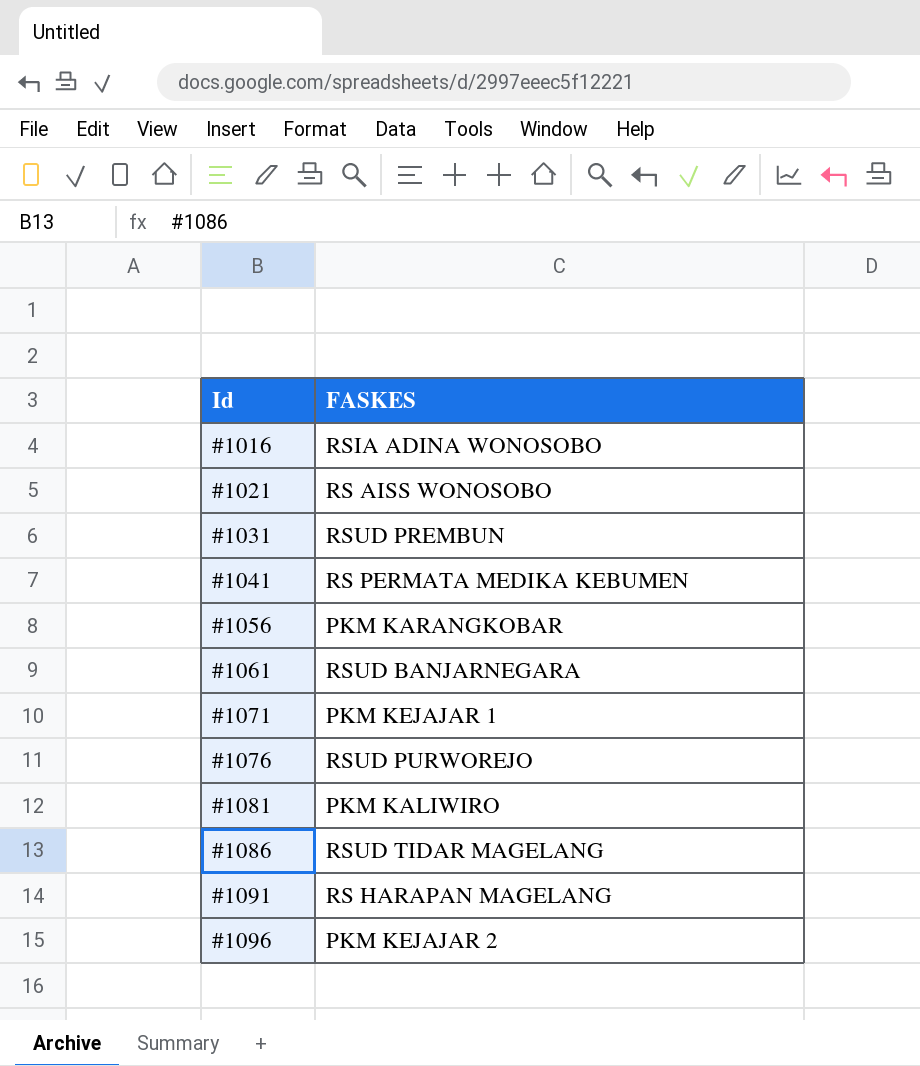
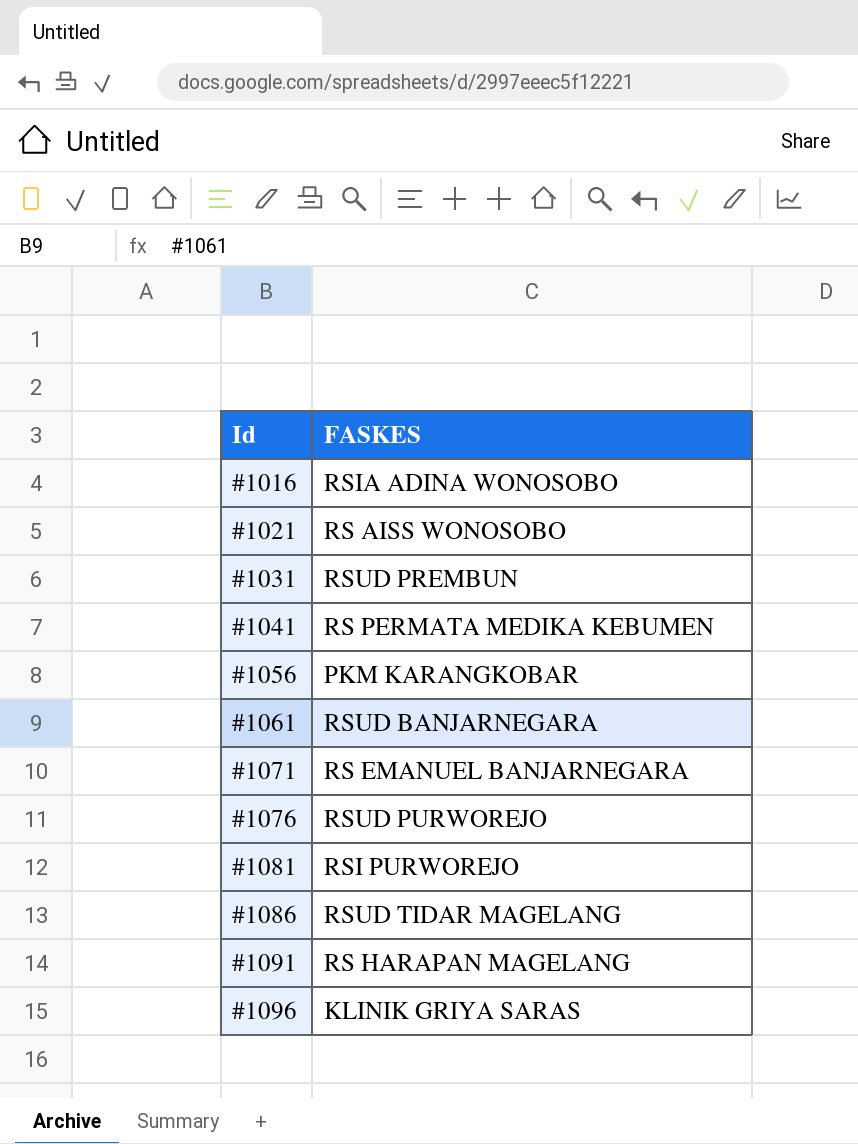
#1071 | FASKES: PKM KEJAJAR 1 -> RS EMANUEL BANJARNEGARA
#1081 | FASKES: PKM KALIWIRO -> RSI PURWOREJO
#1096 | FASKES: PKM KEJAJAR 2 -> KLINIK GRIYA SARAS

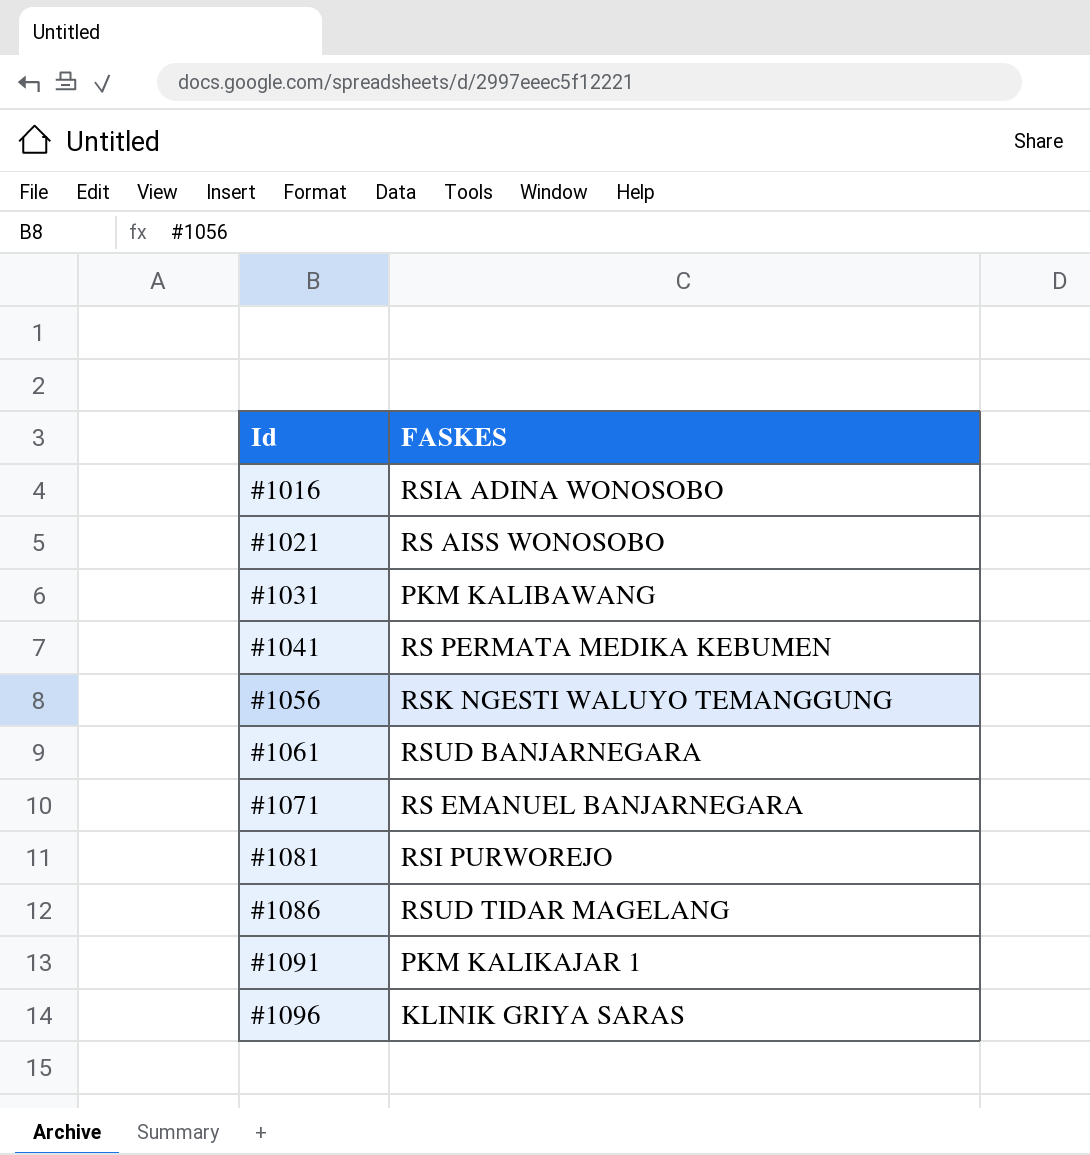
row #1076: RSUD PURWOREJO -> none
#1031 | FASKES: RSUD PREMBUN -> PKM KALIBAWANG
#1056 | FASKES: PKM KARANGKOBAR -> RSK NGESTI WALUYO TEMANGGUNG
#1091 | FASKES: RS HARAPAN MAGELANG -> PKM KALIKAJAR 1

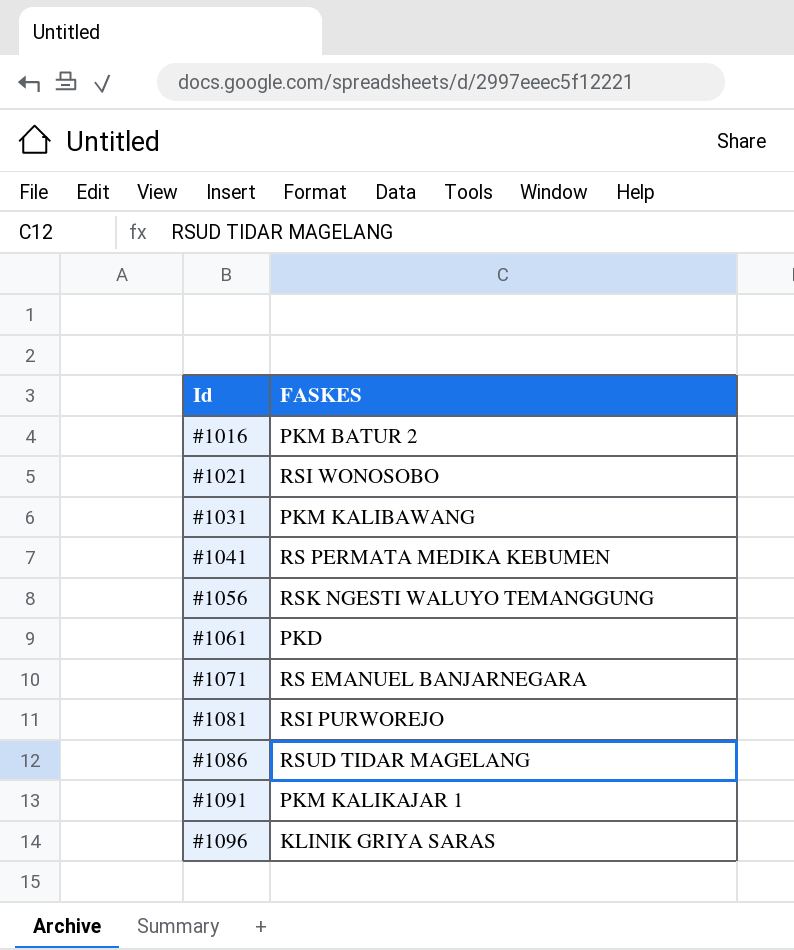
#1016 | FASKES: RSIA ADINA WONOSOBO -> PKM BATUR 2
#1021 | FASKES: RS AISS WONOSOBO -> RSI WONOSOBO
#1061 | FASKES: RSUD BANJARNEGARA -> PKD

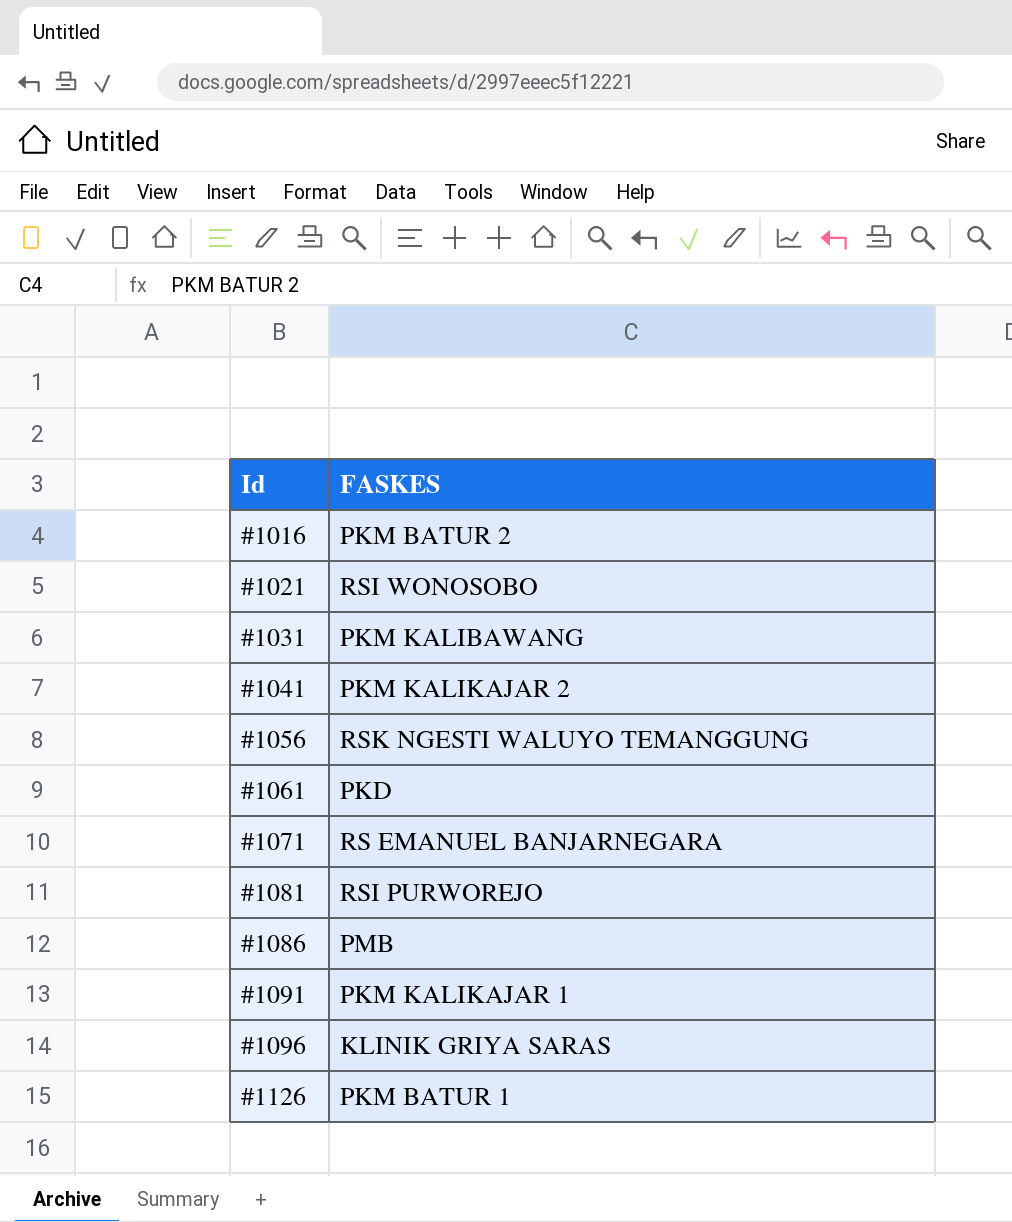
#1041 | FASKES: RS PERMATA MEDIKA KEBUMEN -> PKM KALIKAJAR 2
#1086 | FASKES: RSUD TIDAR MAGELANG -> PMB
row #1126: none -> PKM BATUR 1

